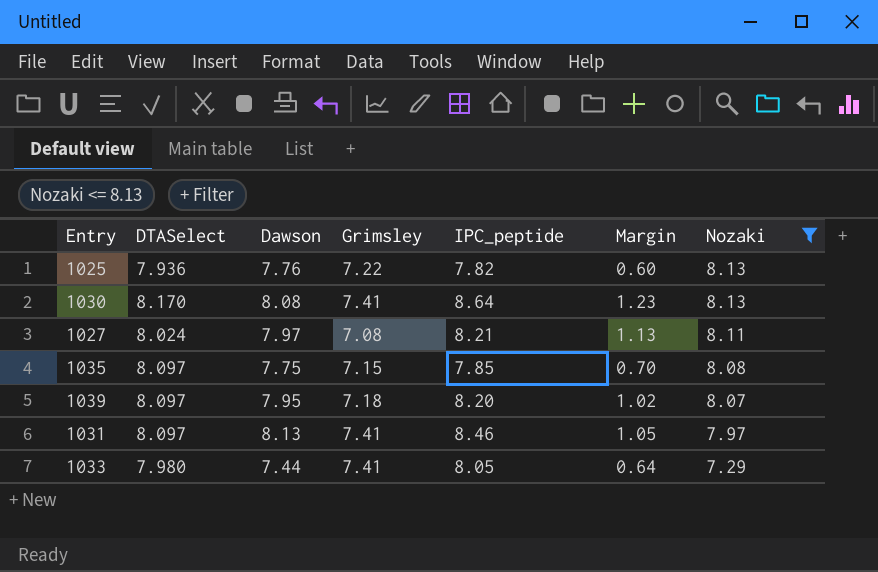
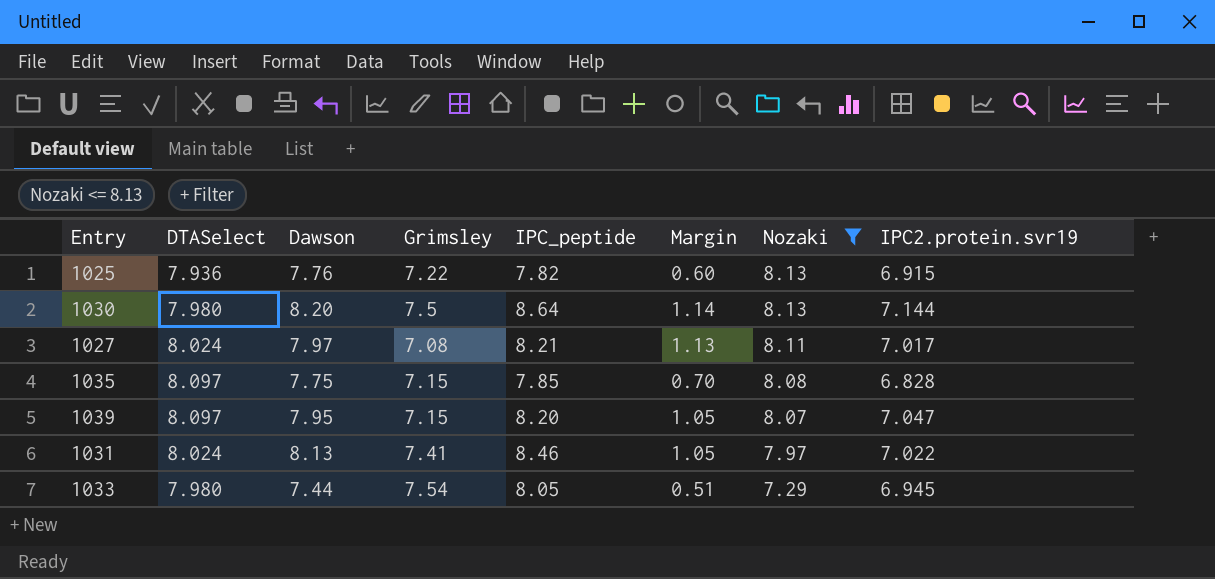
column IPC2.protein.svr19 | position: none -> 8
1030 | DTASelect: 8.170 -> 7.980
1030 | Dawson: 8.08 -> 8.20
1030 | Grimsley: 7.41 -> 7.5
1030 | Margin: 1.23 -> 1.14
1039 | Grimsley: 7.18 -> 7.15
1039 | Margin: 1.02 -> 1.05
1031 | DTASelect: 8.097 -> 8.024
1033 | Grimsley: 7.41 -> 7.54
1033 | Margin: 0.64 -> 0.51

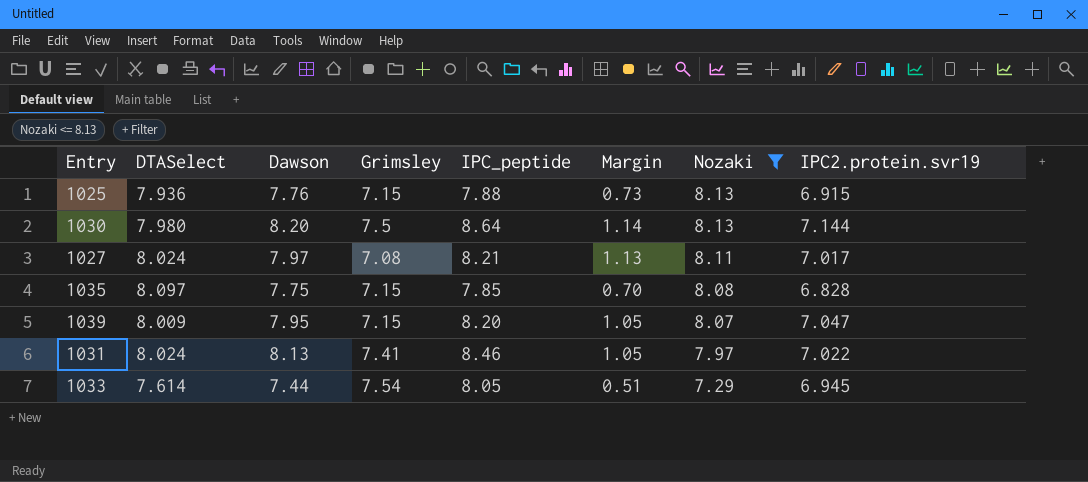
1025 | Grimsley: 7.22 -> 7.15
1025 | IPC_peptide: 7.82 -> 7.88
1025 | Margin: 0.60 -> 0.73
1039 | DTASelect: 8.097 -> 8.009
1033 | DTASelect: 7.980 -> 7.614

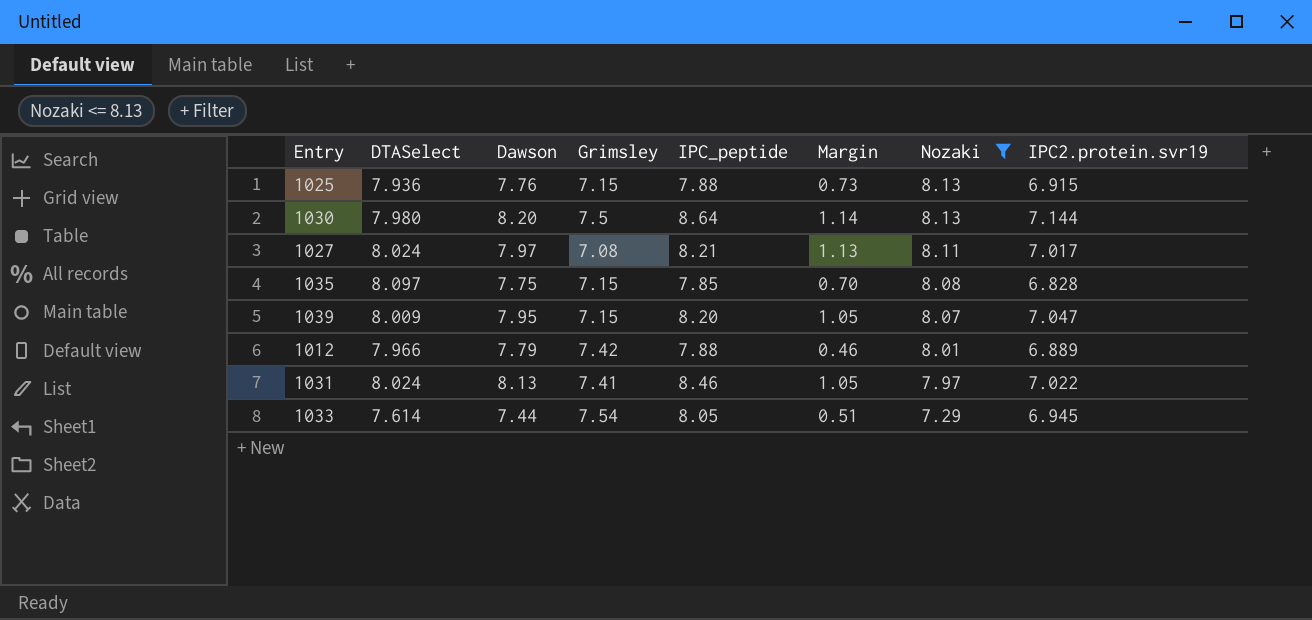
row 1012: none -> 7.966 | 7.79 | 7.42 | 7.88 | 0.46 | 8.01 | 6.889

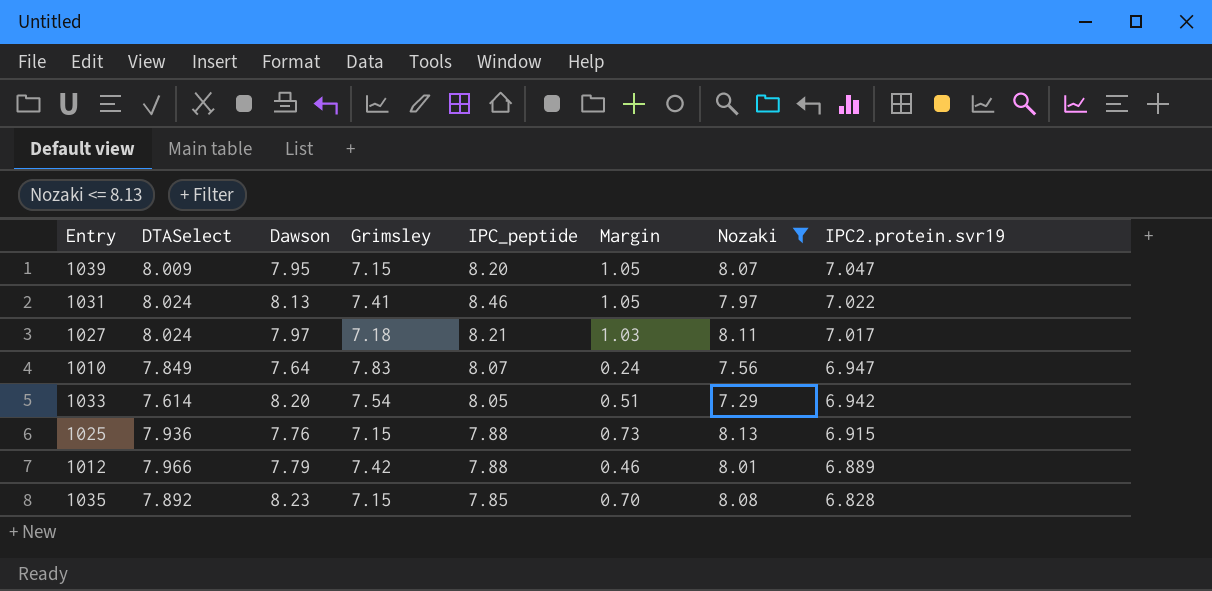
row order: Nozaki descending -> IPC2.protein.svr19 descending
row 1030: 7.980 | 8.20 | 7.5 | 8.64 | 1.14 | 8.13 | 7.144 -> none
1027 | Grimsley: 7.08 -> 7.18
1027 | Margin: 1.13 -> 1.03
row 1010: none -> 7.849 | 7.64 | 7.83 | 8.07 | 0.24 | 7.56 | 6.947
1033 | Dawson: 7.44 -> 8.20
1033 | IPC2.protein.svr19: 6.945 -> 6.942
1035 | DTASelect: 8.097 -> 7.892
1035 | Dawson: 7.75 -> 8.23

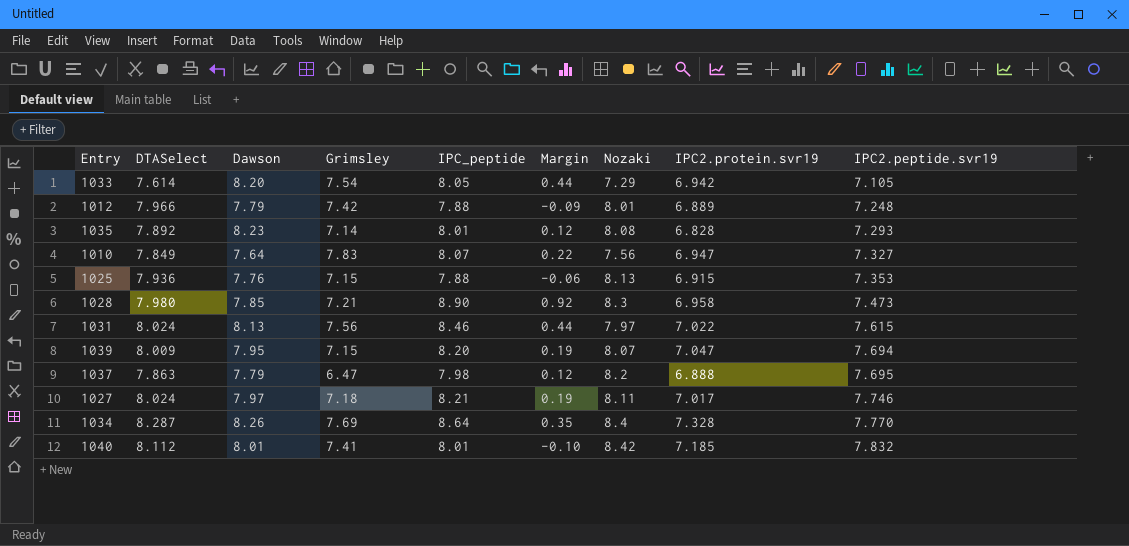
filter: Nozaki <= 8.13 -> none
row order: IPC2.protein.svr19 descending -> IPC2.peptide.svr19 ascending
column Margin | formula: [IPC_peptide] - [Grimsley] -> [IPC_peptide] - [DTASelect]
column IPC2.peptide.svr19 | position: none -> 9
1035 | Grimsley: 7.15 -> 7.14
1035 | IPC_peptide: 7.85 -> 8.01
1031 | Grimsley: 7.41 -> 7.56

